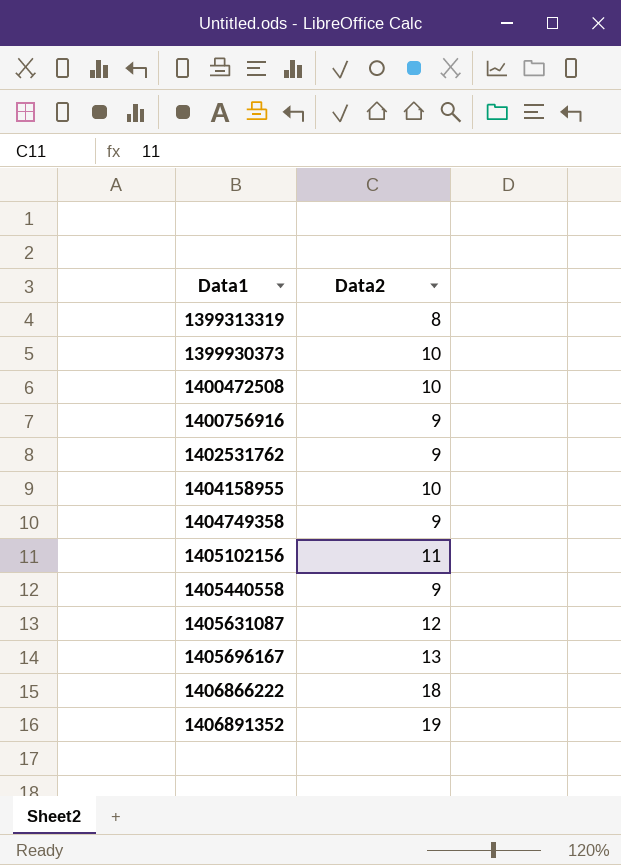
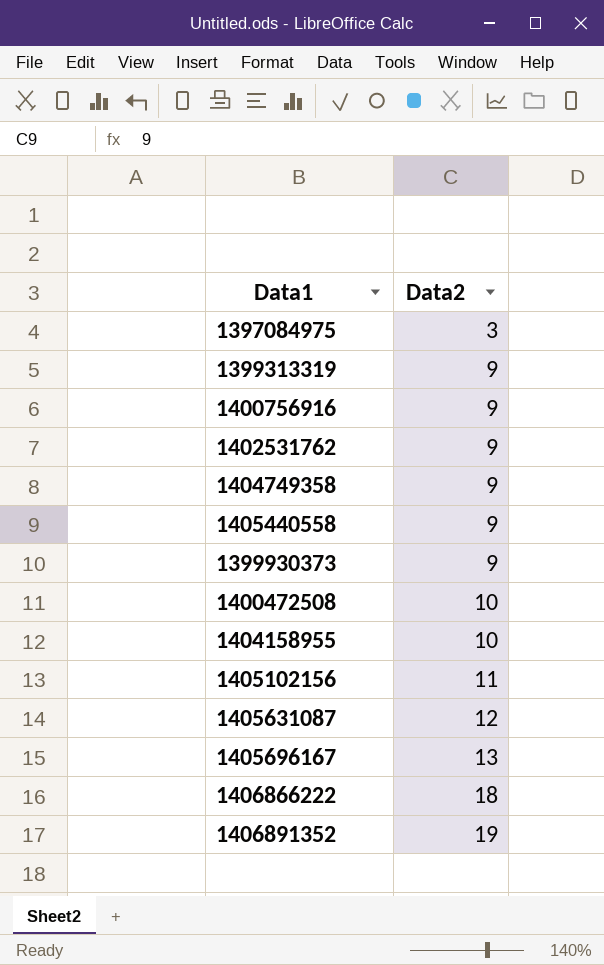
row order: Data1 ascending -> Data2 ascending
row 1397084975: none -> 3
1399313319 | Data2: 8 -> 9
1399930373 | Data2: 10 -> 9

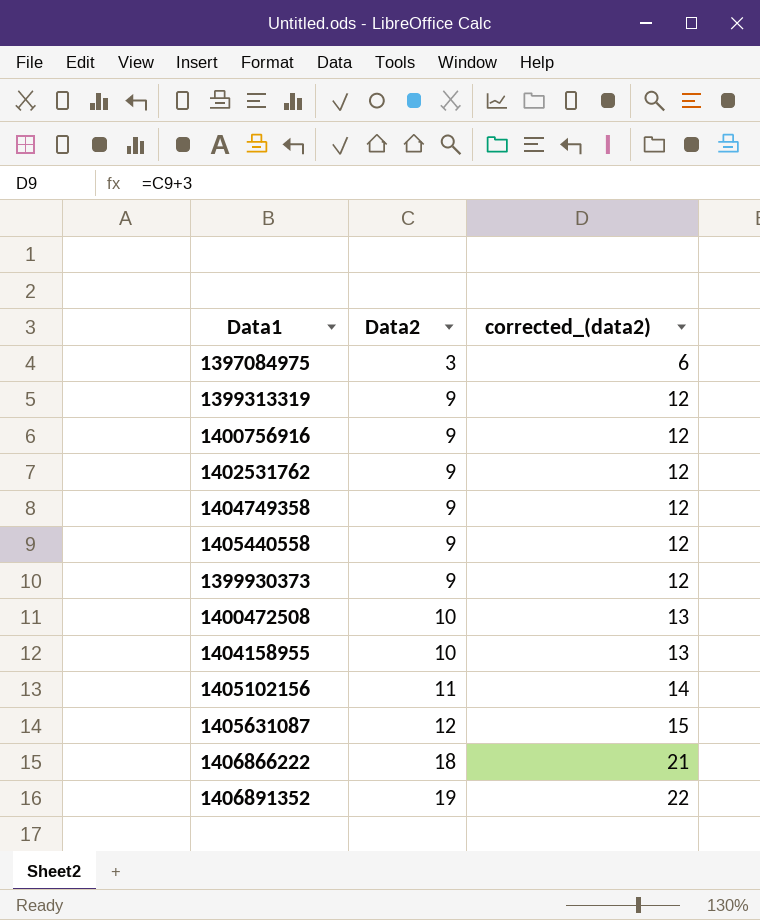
column corrected_(data2) | formula: none -> [Data2] + 3
row 1405696167: 13 -> none

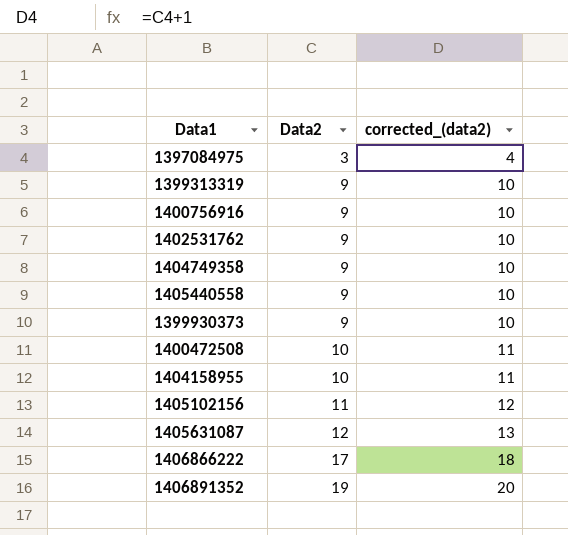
column corrected_(data2) | formula: [Data2] + 3 -> [Data2] + 1
1406866222 | Data2: 18 -> 17

